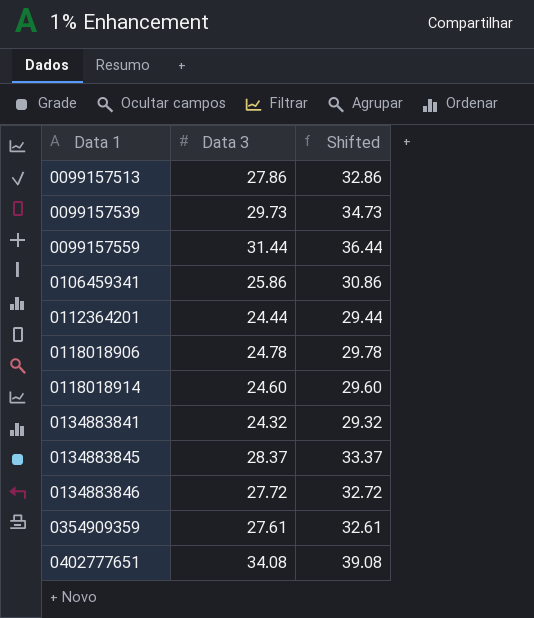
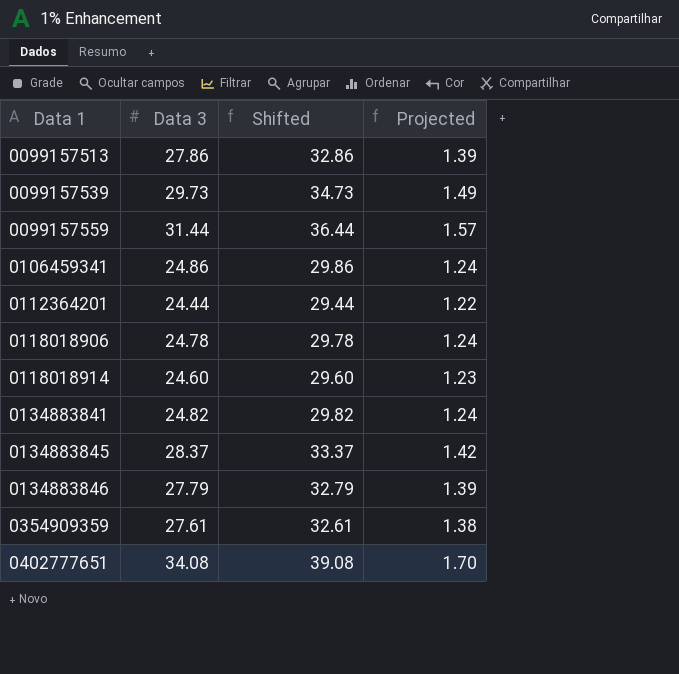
column Projected | formula: none -> [Data 3] * 0.05
0106459341 | Data 3: 25.86 -> 24.86
0106459341 | Shifted: 30.86 -> 29.86
0134883841 | Data 3: 24.32 -> 24.82
0134883841 | Shifted: 29.32 -> 29.82
0134883846 | Data 3: 27.72 -> 27.79
0134883846 | Shifted: 32.72 -> 32.79

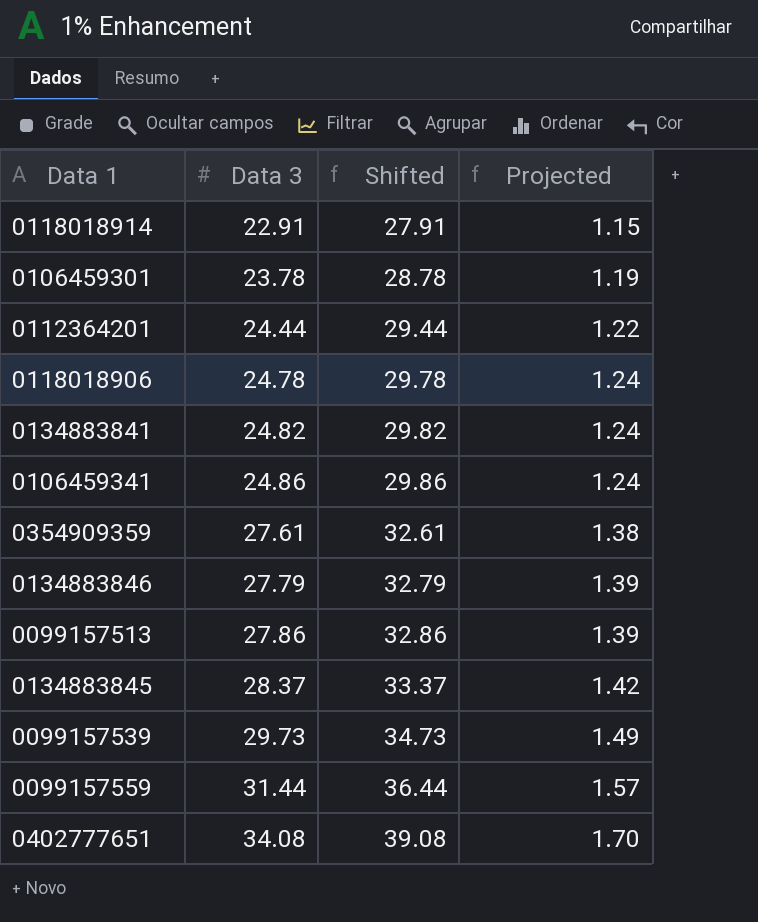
row order: Data 1 ascending -> Data 3 ascending
0118018914 | Data 3: 24.60 -> 22.91
0118018914 | Shifted: 29.60 -> 27.91
0118018914 | Projected: 1.23 -> 1.15
row 0106459301: none -> 23.78 | 28.78 | 1.19

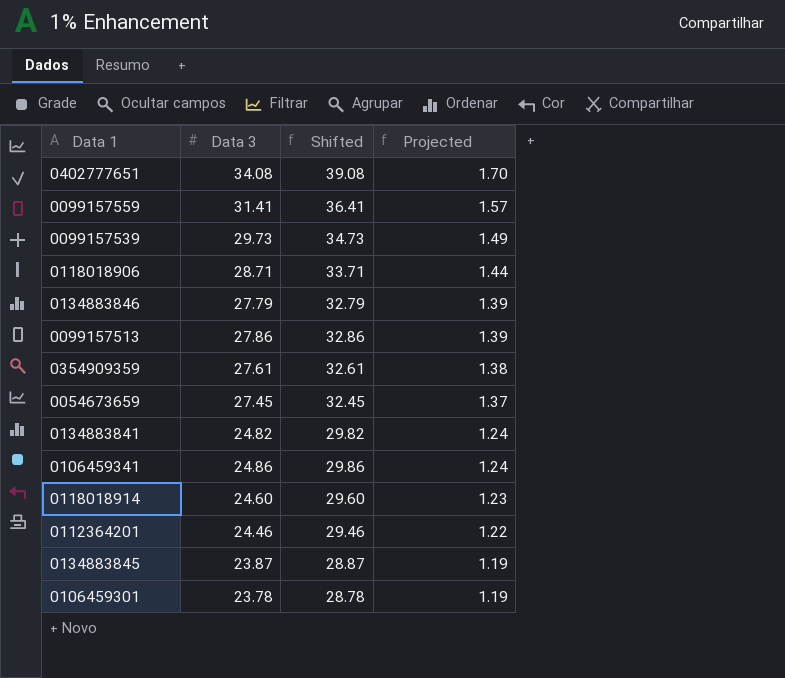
row order: Data 3 ascending -> Projected descending
0099157559 | Data 3: 31.44 -> 31.41
0099157559 | Shifted: 36.44 -> 36.41
0118018906 | Data 3: 24.78 -> 28.71
0118018906 | Shifted: 29.78 -> 33.71
0118018906 | Projected: 1.24 -> 1.44
row 0054673659: none -> 27.45 | 32.45 | 1.37
0118018914 | Data 3: 22.91 -> 24.60
0118018914 | Shifted: 27.91 -> 29.60
0118018914 | Projected: 1.15 -> 1.23
0112364201 | Data 3: 24.44 -> 24.46
0112364201 | Shifted: 29.44 -> 29.46
0134883845 | Data 3: 28.37 -> 23.87
0134883845 | Shifted: 33.37 -> 28.87
0134883845 | Projected: 1.42 -> 1.19

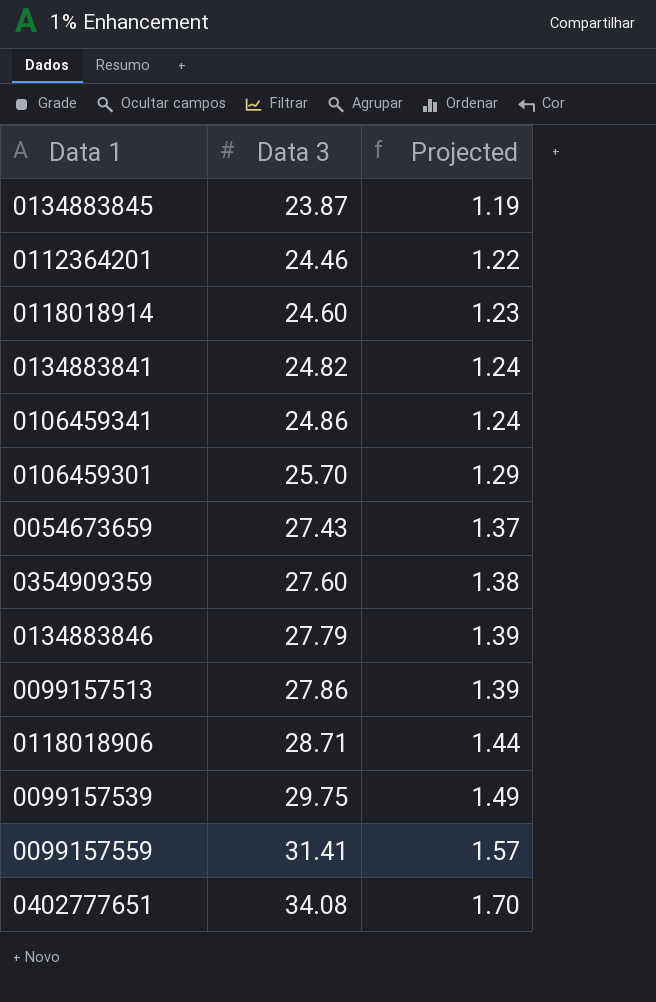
row order: Projected descending -> Data 3 ascending
column Shifted | formula: [Data 3] + 5 -> none
0106459301 | Data 3: 23.78 -> 25.70
0106459301 | Projected: 1.19 -> 1.29
0054673659 | Data 3: 27.45 -> 27.43
0354909359 | Data 3: 27.61 -> 27.60
0099157539 | Data 3: 29.73 -> 29.75

